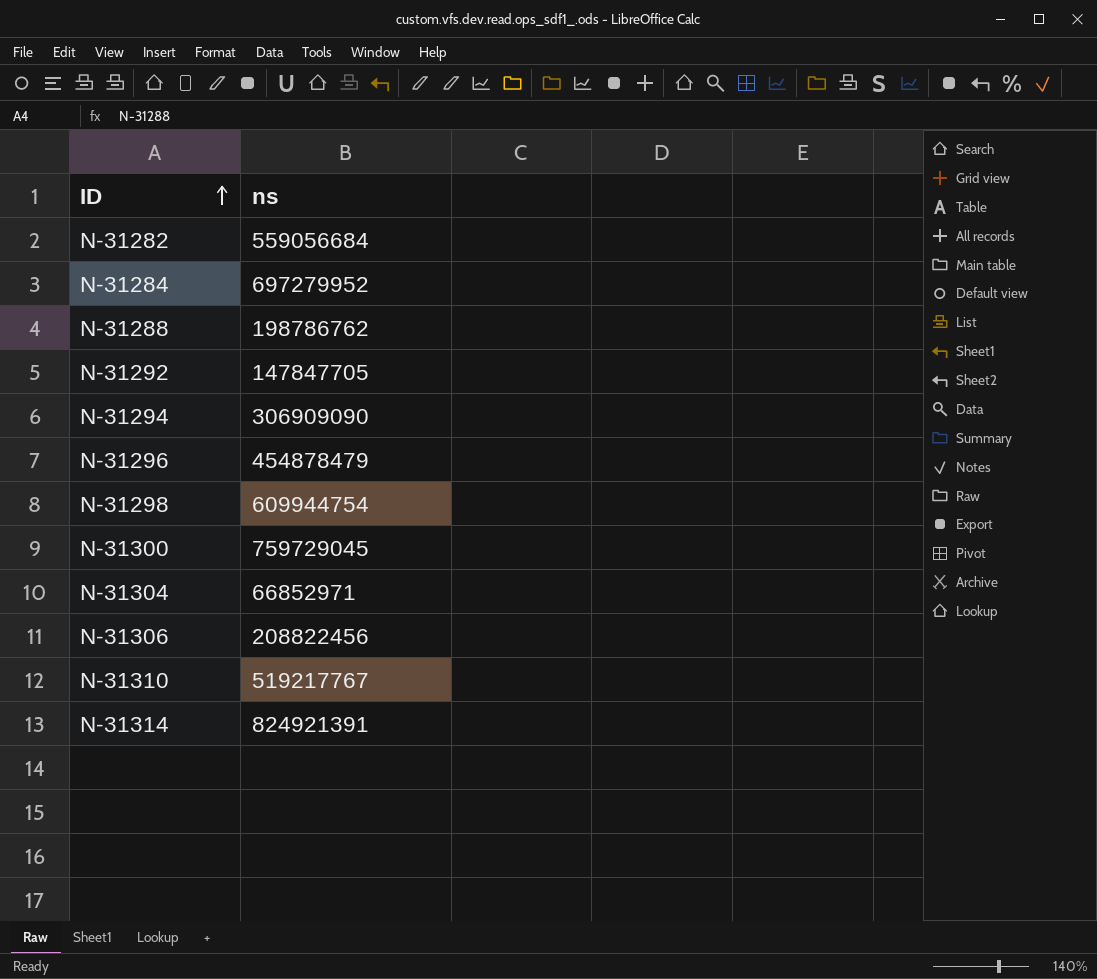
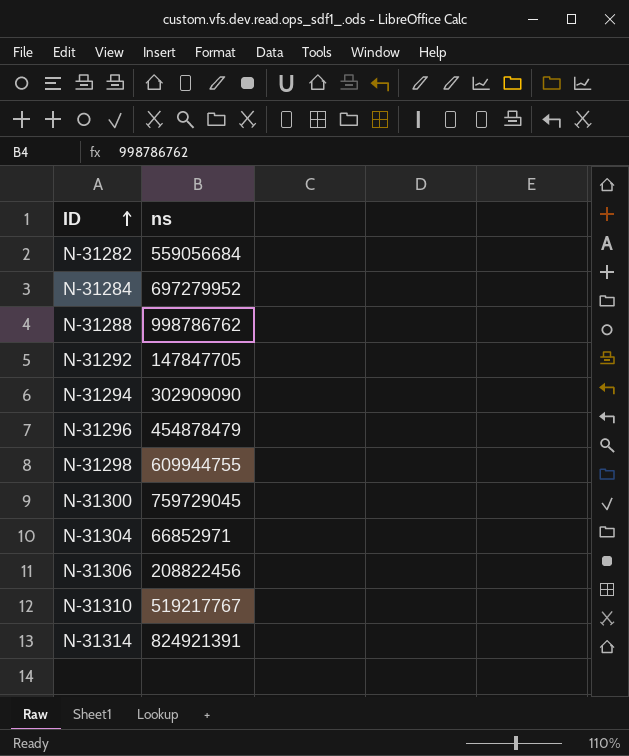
N-31288 | ns: 198786762 -> 998786762
N-31294 | ns: 306909090 -> 302909090
N-31298 | ns: 609944754 -> 609944755

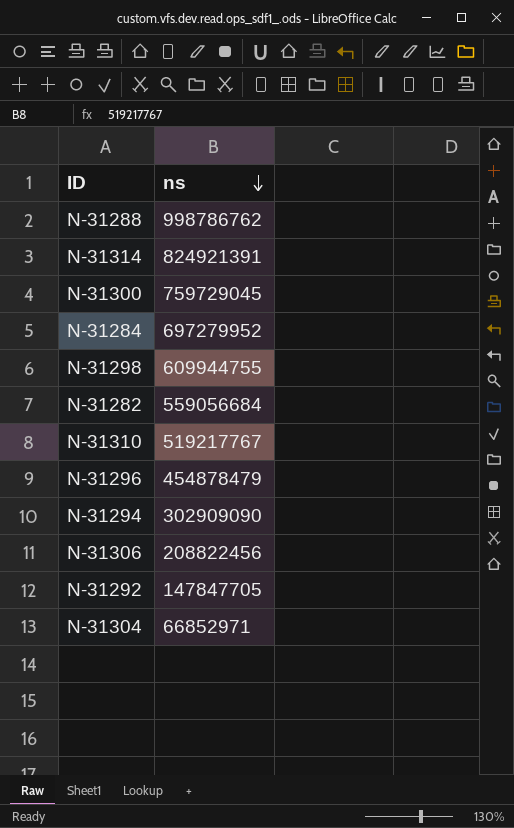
row order: ID ascending -> ns descending

